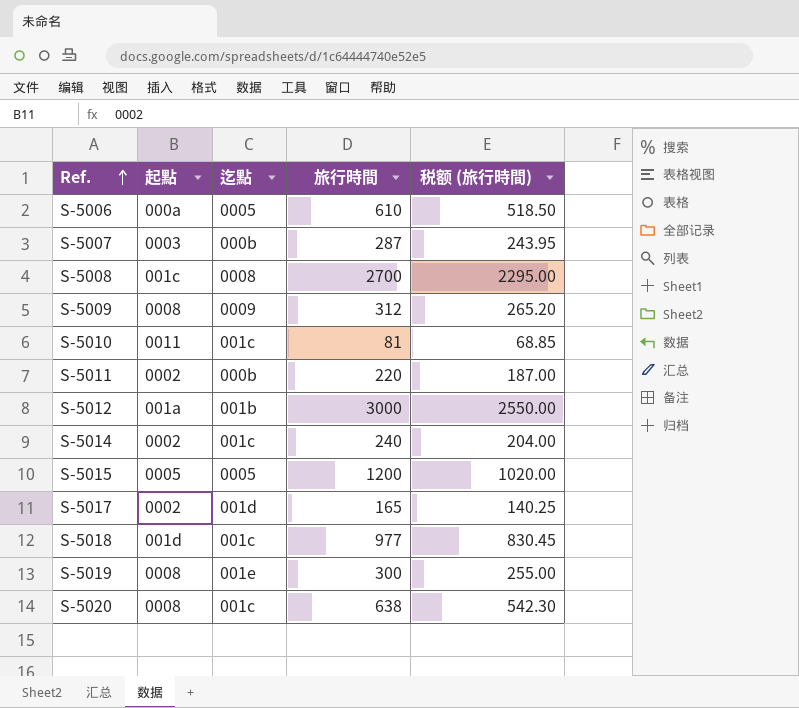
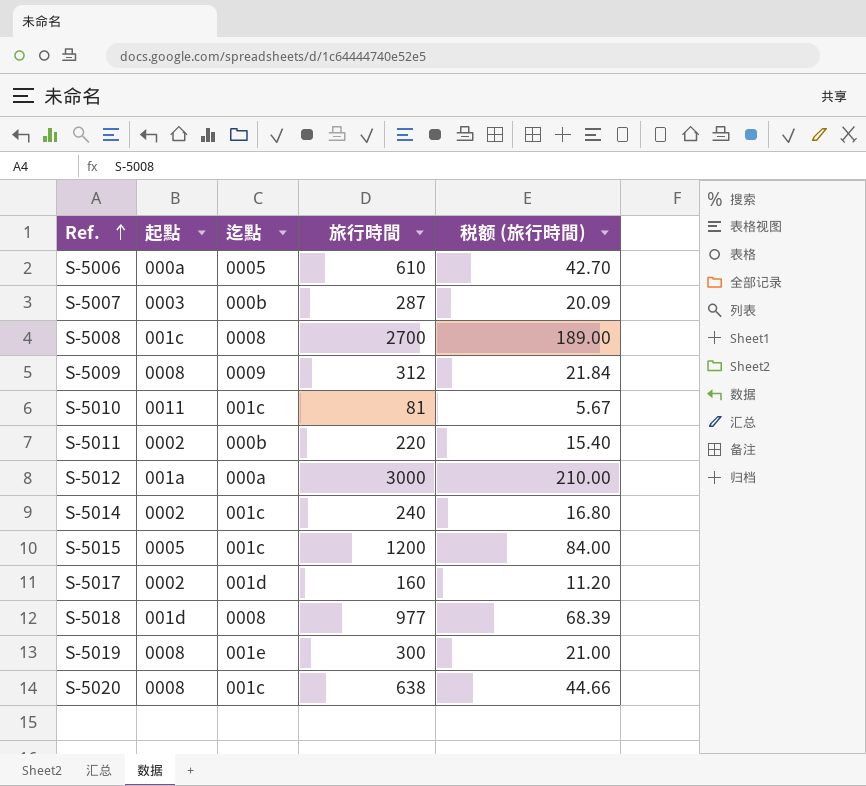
column 税额 (旅行時間) | formula: [旅行時間] * 0.85 -> [旅行時間] * 0.07
S-5012 | 迄點: 001b -> 000a
S-5015 | 迄點: 0005 -> 001c
S-5017 | 旅行時間: 165 -> 160
S-5018 | 迄點: 001c -> 0008

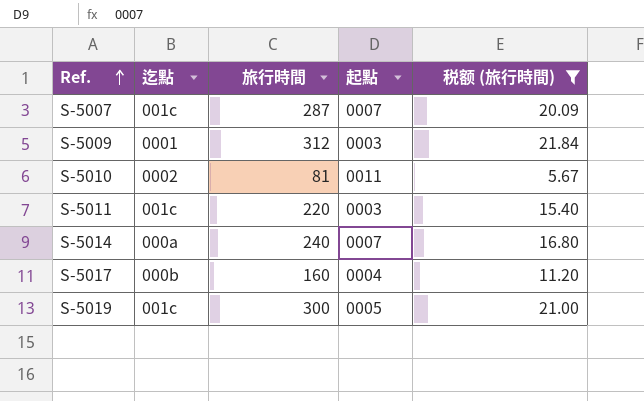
filter: none -> 税额 (旅行時間) <= 21.84
column 起點 | position: 2 -> 4
S-5007 | 迄點: 000b -> 001c
S-5007 | 起點: 0003 -> 0007
S-5009 | 迄點: 0009 -> 0001
S-5009 | 起點: 0008 -> 0003
S-5010 | 迄點: 001c -> 0002
S-5011 | 迄點: 000b -> 001c
S-5011 | 起點: 0002 -> 0003
S-5014 | 迄點: 001c -> 000a
S-5014 | 起點: 0002 -> 0007
S-5017 | 迄點: 001d -> 000b
S-5017 | 起點: 0002 -> 0004
S-5019 | 迄點: 001e -> 001c
S-5019 | 起點: 0008 -> 0005

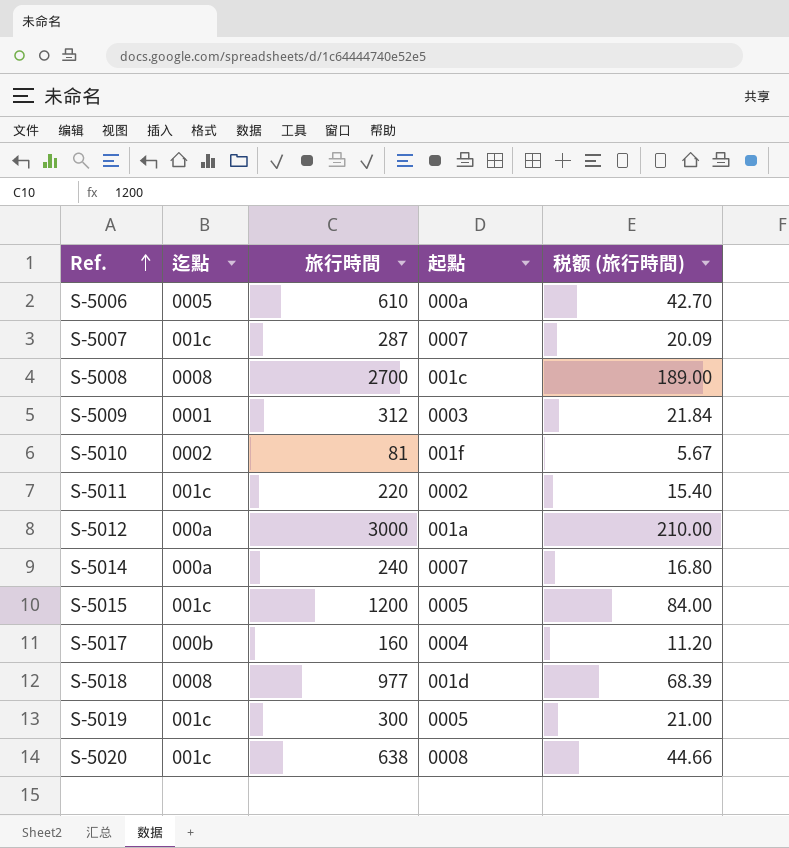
filter: 税额 (旅行時間) <= 21.84 -> none
S-5010 | 起點: 0011 -> 001f
S-5011 | 起點: 0003 -> 0002

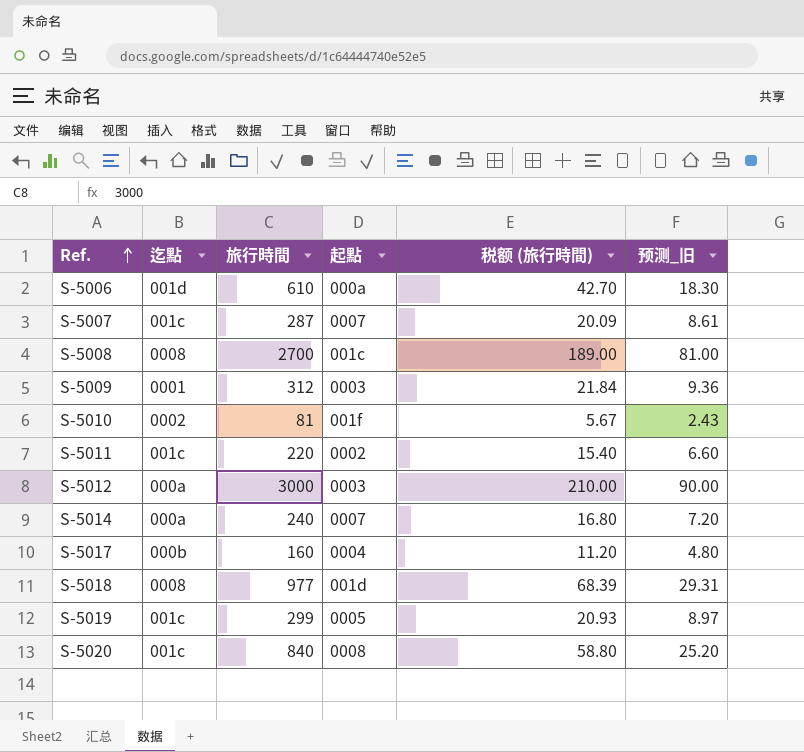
column 预测_旧 | formula: none -> [旅行時間] * 0.03
row S-5015: 001c | 1200 | 0005 | 84.00 -> none
S-5006 | 迄點: 0005 -> 001d
S-5012 | 起點: 001a -> 0003
S-5019 | 旅行時間: 300 -> 299
S-5019 | 税额 (旅行時間): 21.00 -> 20.93
S-5020 | 旅行時間: 638 -> 840
S-5020 | 税额 (旅行時間): 44.66 -> 58.80

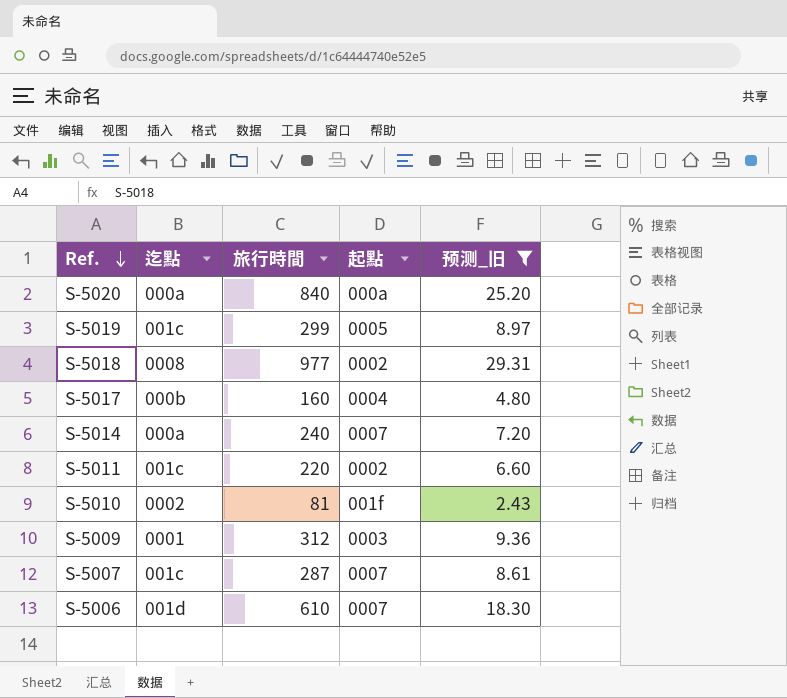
filter: none -> 预测_旧 <= 29.31
row order: Ref. ascending -> Ref. descending
column 税额 (旅行時間) | formula: [旅行時間] * 0.07 -> none
S-5020 | 迄點: 001c -> 000a
S-5020 | 起點: 0008 -> 000a
S-5018 | 起點: 001d -> 0002
S-5006 | 起點: 000a -> 0007

